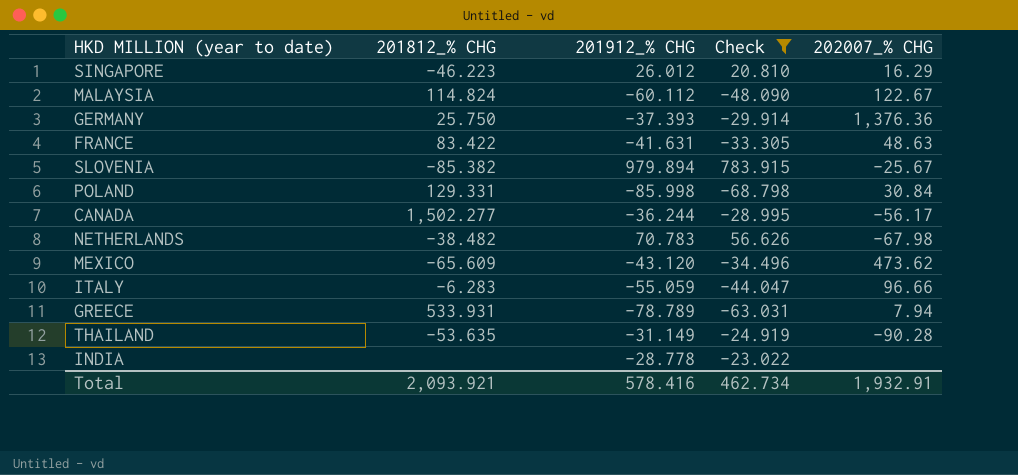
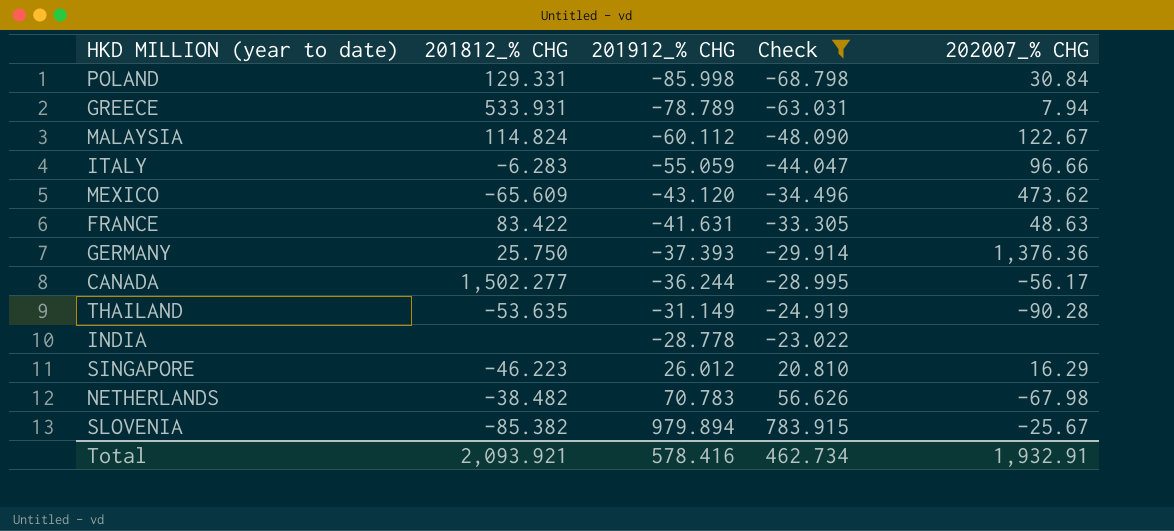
row order: none -> 201912_% CHG ascending

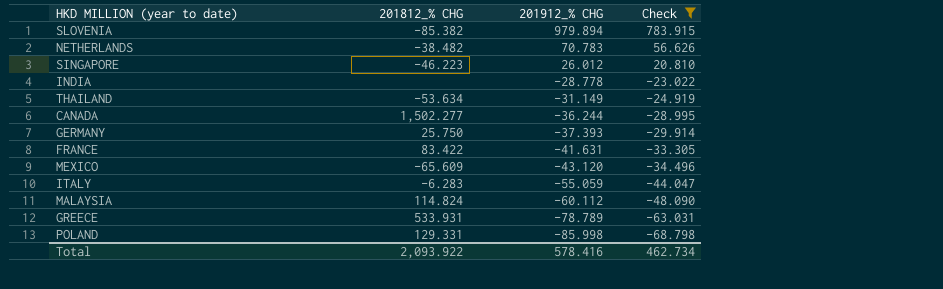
row order: 201912_% CHG ascending -> 201912_% CHG descending
column 202007_% CHG | position: 5 -> none
THAILAND | 201812_% CHG: -53.635 -> -53.634
Total | 201812_% CHG: 2,093.921 -> 2,093.922

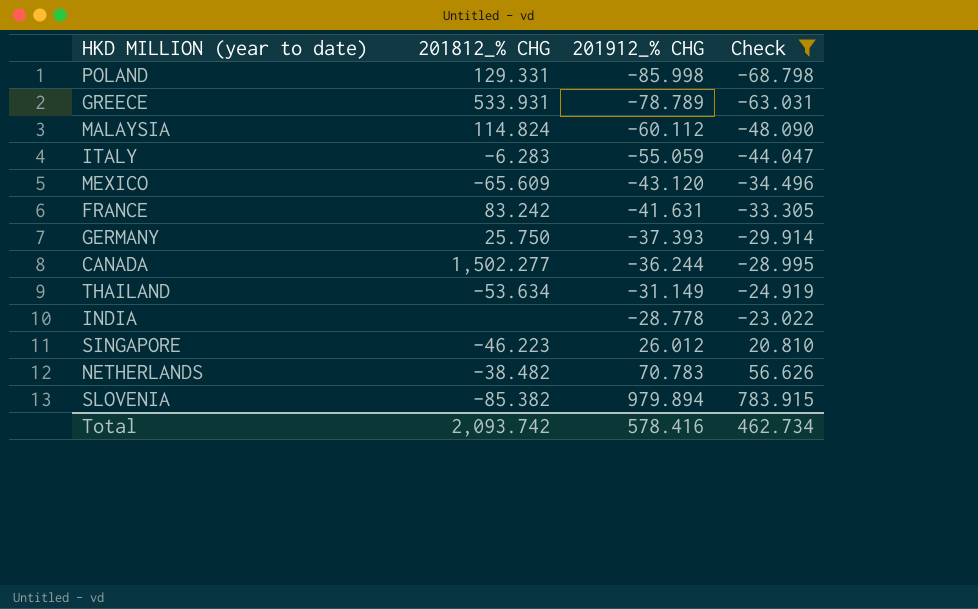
row order: 201912_% CHG descending -> 201912_% CHG ascending
FRANCE | 201812_% CHG: 83.422 -> 83.242
Total | 201812_% CHG: 2,093.922 -> 2,093.742

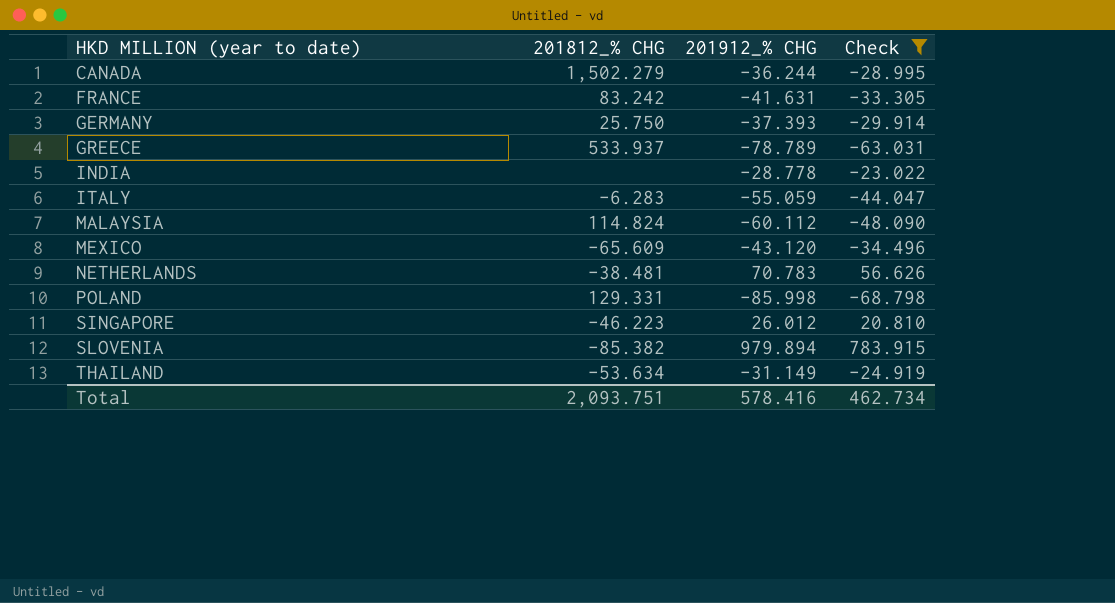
row order: 201912_% CHG ascending -> HKD MILLION (year to date) ascending
CANADA | 201812_% CHG: 1,502.277 -> 1,502.279
GREECE | 201812_% CHG: 533.931 -> 533.937
NETHERLANDS | 201812_% CHG: -38.482 -> -38.481
Total | 201812_% CHG: 2,093.742 -> 2,093.751

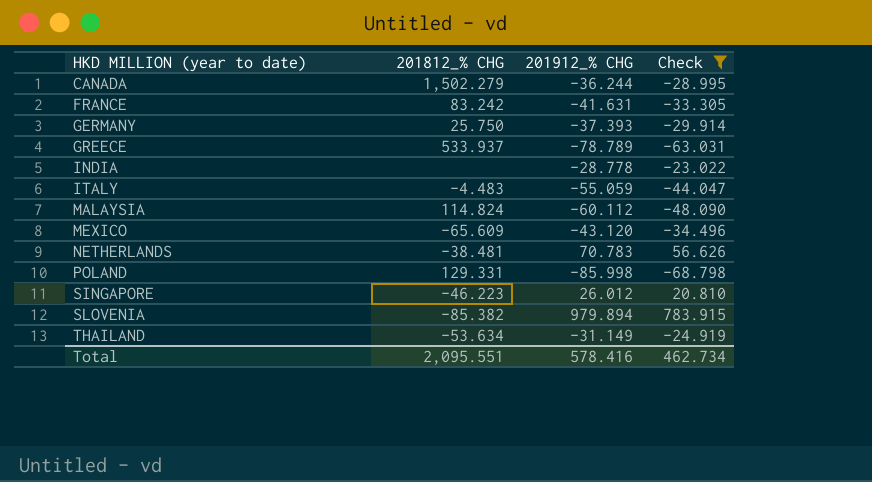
ITALY | 201812_% CHG: -6.283 -> -4.483
Total | 201812_% CHG: 2,093.751 -> 2,095.551

